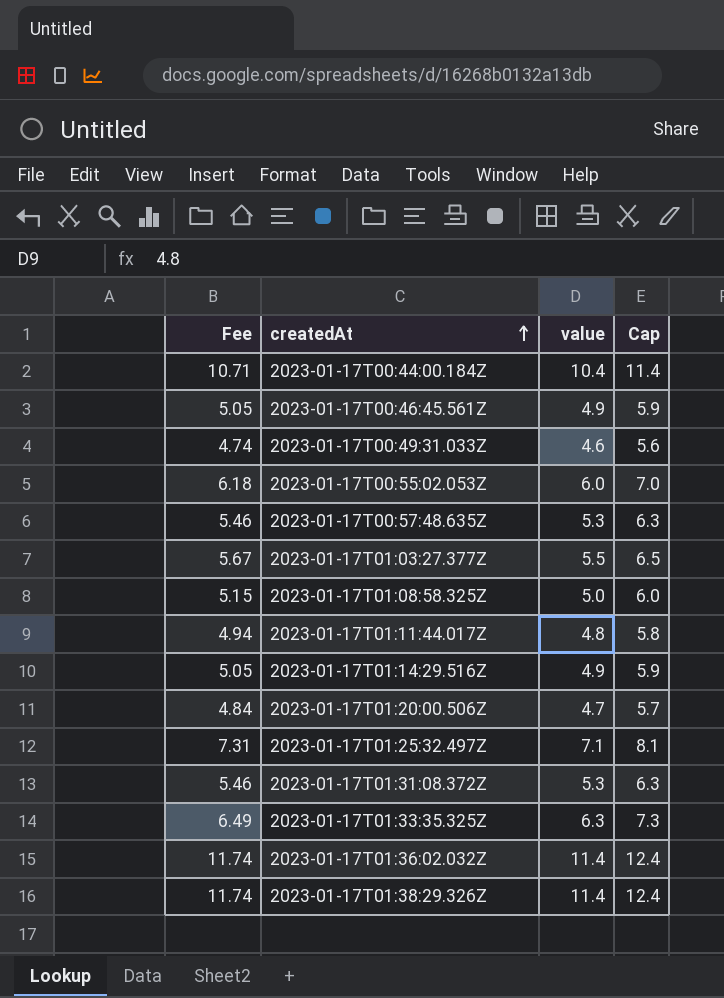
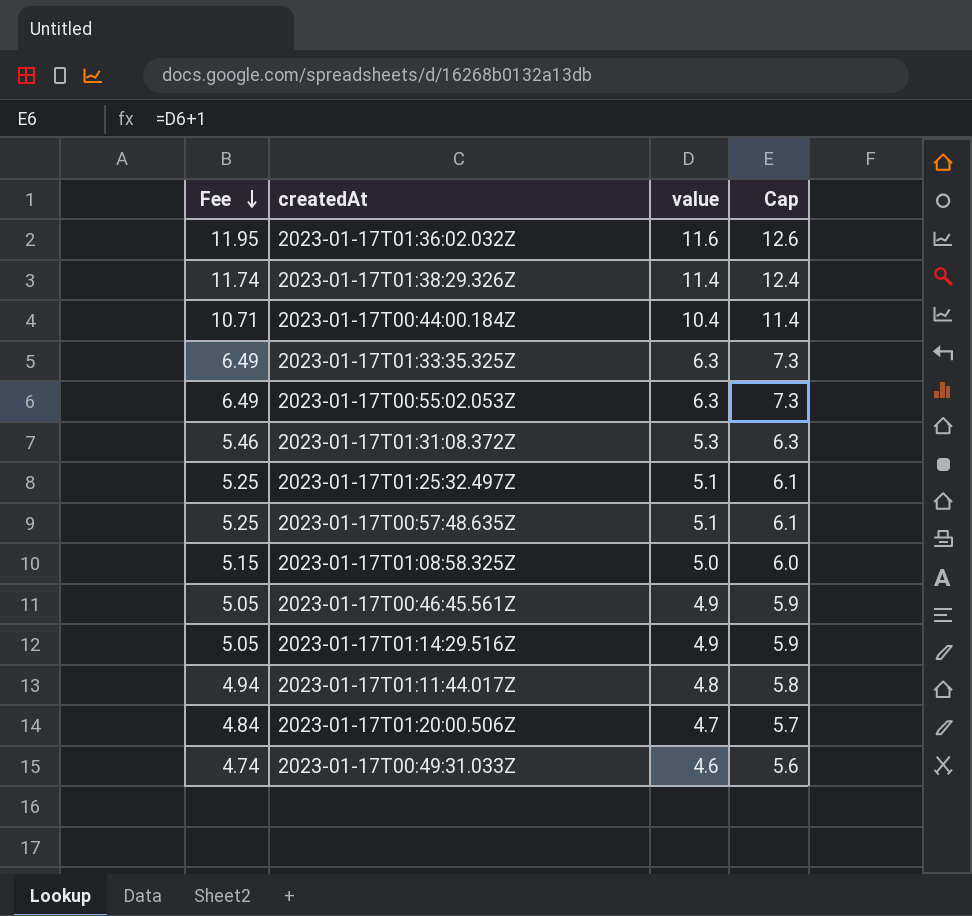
row order: createdAt ascending -> Fee descending
row 2023-01-17T01:03:27.377Z: 5.67 | 5.5 | 6.5 -> none
2023-01-17T01:36:02.032Z | Fee: 11.74 -> 11.95
2023-01-17T01:36:02.032Z | value: 11.4 -> 11.6
2023-01-17T01:36:02.032Z | Cap: 12.4 -> 12.6
2023-01-17T00:55:02.053Z | Fee: 6.18 -> 6.49
2023-01-17T00:55:02.053Z | value: 6.0 -> 6.3
2023-01-17T00:55:02.053Z | Cap: 7.0 -> 7.3
2023-01-17T01:25:32.497Z | Fee: 7.31 -> 5.25
2023-01-17T01:25:32.497Z | value: 7.1 -> 5.1
2023-01-17T01:25:32.497Z | Cap: 8.1 -> 6.1
2023-01-17T00:57:48.635Z | Fee: 5.46 -> 5.25
2023-01-17T00:57:48.635Z | value: 5.3 -> 5.1
2023-01-17T00:57:48.635Z | Cap: 6.3 -> 6.1

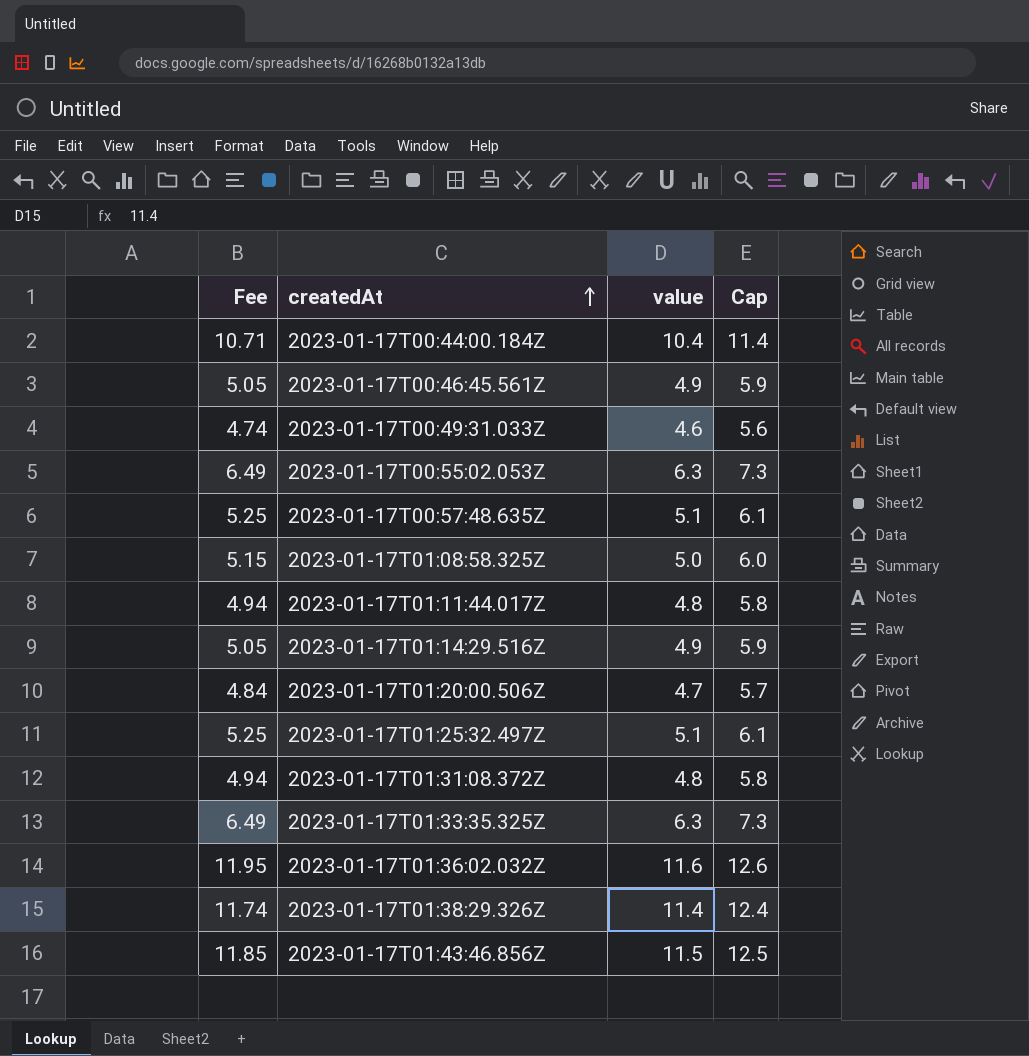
row order: Fee descending -> createdAt ascending
2023-01-17T01:31:08.372Z | Fee: 5.46 -> 4.94
2023-01-17T01:31:08.372Z | value: 5.3 -> 4.8
2023-01-17T01:31:08.372Z | Cap: 6.3 -> 5.8
row 2023-01-17T01:43:46.856Z: none -> 11.85 | 11.5 | 12.5

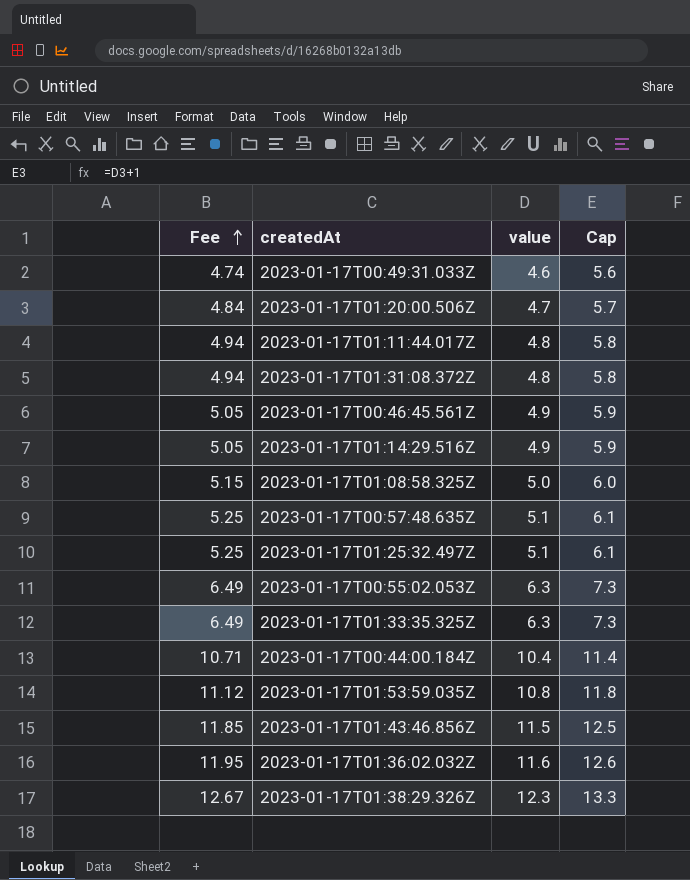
row order: createdAt ascending -> Fee ascending
row 2023-01-17T01:53:59.035Z: none -> 11.12 | 10.8 | 11.8
2023-01-17T01:38:29.326Z | Fee: 11.74 -> 12.67
2023-01-17T01:38:29.326Z | value: 11.4 -> 12.3
2023-01-17T01:38:29.326Z | Cap: 12.4 -> 13.3

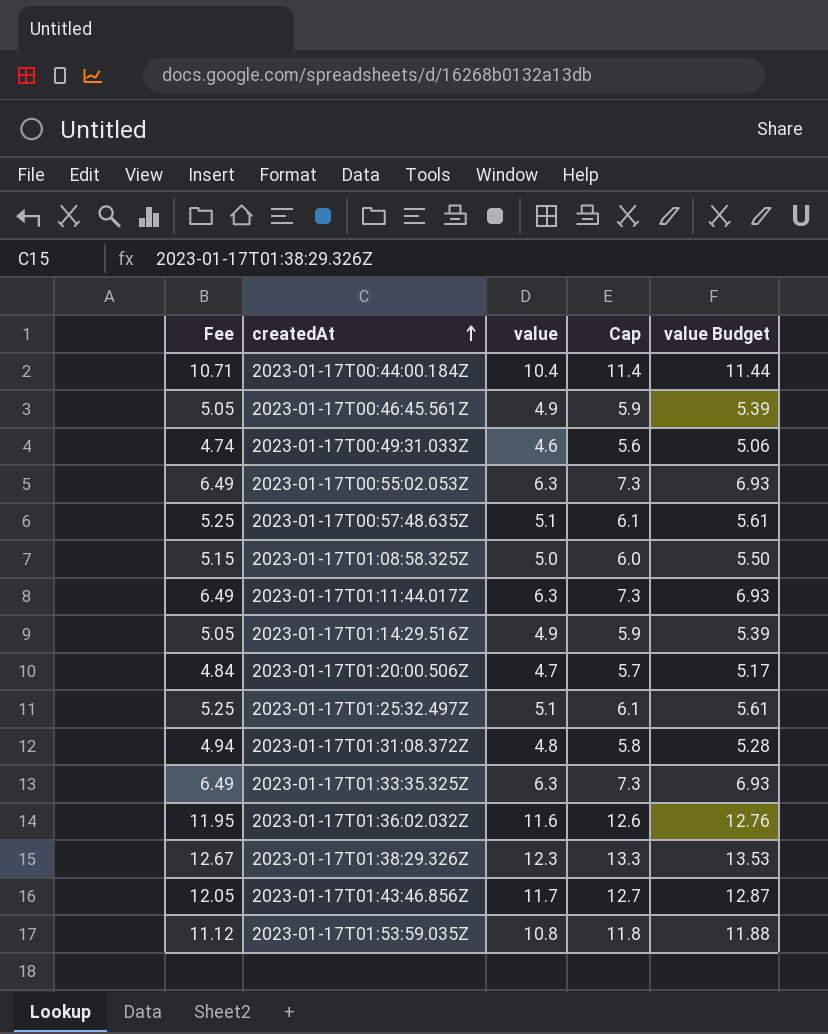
row order: Fee ascending -> createdAt ascending
column value Budget | formula: none -> [value] * 1.1
2023-01-17T01:11:44.017Z | Fee: 4.94 -> 6.49
2023-01-17T01:11:44.017Z | value: 4.8 -> 6.3
2023-01-17T01:11:44.017Z | Cap: 5.8 -> 7.3
2023-01-17T01:43:46.856Z | Fee: 11.85 -> 12.05
2023-01-17T01:43:46.856Z | value: 11.5 -> 11.7
2023-01-17T01:43:46.856Z | Cap: 12.5 -> 12.7

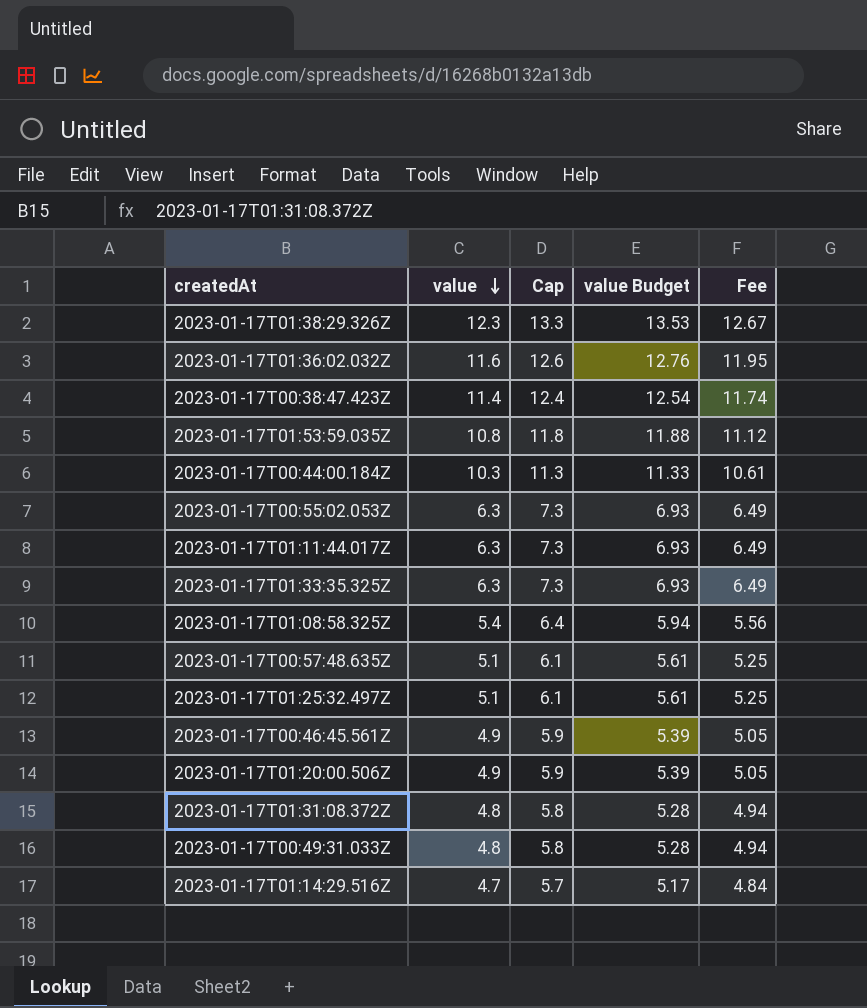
row order: createdAt ascending -> value descending
column Fee | position: 1 -> 5
row 2023-01-17T01:43:46.856Z: 12.05 | 11.7 | 12.7 | 12.87 -> none
row 2023-01-17T00:38:47.423Z: none -> 11.4 | 12.4 | 12.54 | 11.74
2023-01-17T00:44:00.184Z | value: 10.4 -> 10.3
2023-01-17T00:44:00.184Z | Cap: 11.4 -> 11.3
2023-01-17T00:44:00.184Z | value Budget: 11.44 -> 11.33
2023-01-17T00:44:00.184Z | Fee: 10.71 -> 10.61
2023-01-17T01:08:58.325Z | value: 5.0 -> 5.4
2023-01-17T01:08:58.325Z | Cap: 6.0 -> 6.4
2023-01-17T01:08:58.325Z | value Budget: 5.50 -> 5.94
2023-01-17T01:08:58.325Z | Fee: 5.15 -> 5.56
2023-01-17T01:20:00.506Z | value: 4.7 -> 4.9
2023-01-17T01:20:00.506Z | Cap: 5.7 -> 5.9
2023-01-17T01:20:00.506Z | value Budget: 5.17 -> 5.39
2023-01-17T01:20:00.506Z | Fee: 4.84 -> 5.05
2023-01-17T00:49:31.033Z | value: 4.6 -> 4.8
2023-01-17T00:49:31.033Z | Cap: 5.6 -> 5.8
2023-01-17T00:49:31.033Z | value Budget: 5.06 -> 5.28
2023-01-17T00:49:31.033Z | Fee: 4.74 -> 4.94
2023-01-17T01:14:29.516Z | value: 4.9 -> 4.7
2023-01-17T01:14:29.516Z | Cap: 5.9 -> 5.7
2023-01-17T01:14:29.516Z | value Budget: 5.39 -> 5.17
2023-01-17T01:14:29.516Z | Fee: 5.05 -> 4.84

